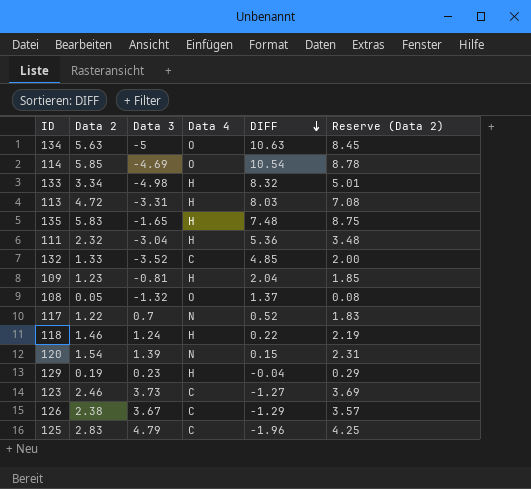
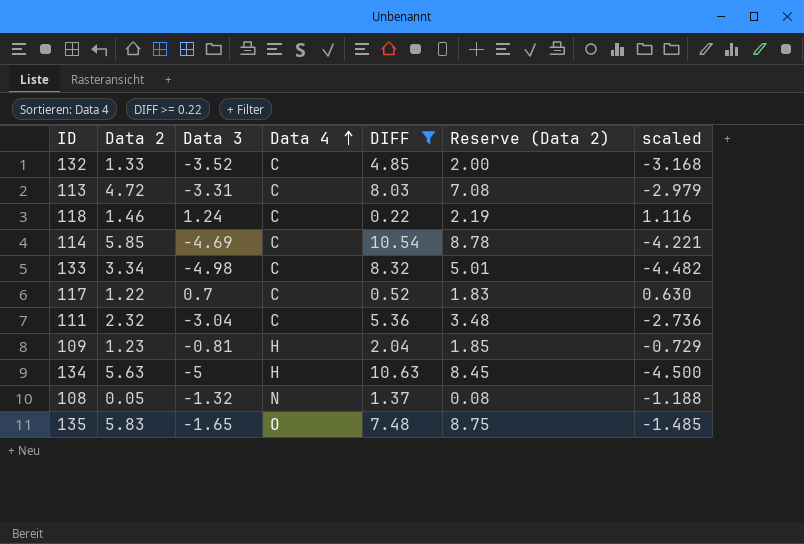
filter: none -> DIFF >= 0.22
row order: DIFF descending -> Data 4 ascending
column scaled | formula: none -> [Data 3] * 0.9
113 | Data 4: H -> C
118 | Data 4: H -> C
114 | Data 4: O -> C
133 | Data 4: H -> C
117 | Data 4: N -> C
111 | Data 4: H -> C
134 | Data 4: O -> H
108 | Data 4: O -> N
135 | Data 4: H -> O

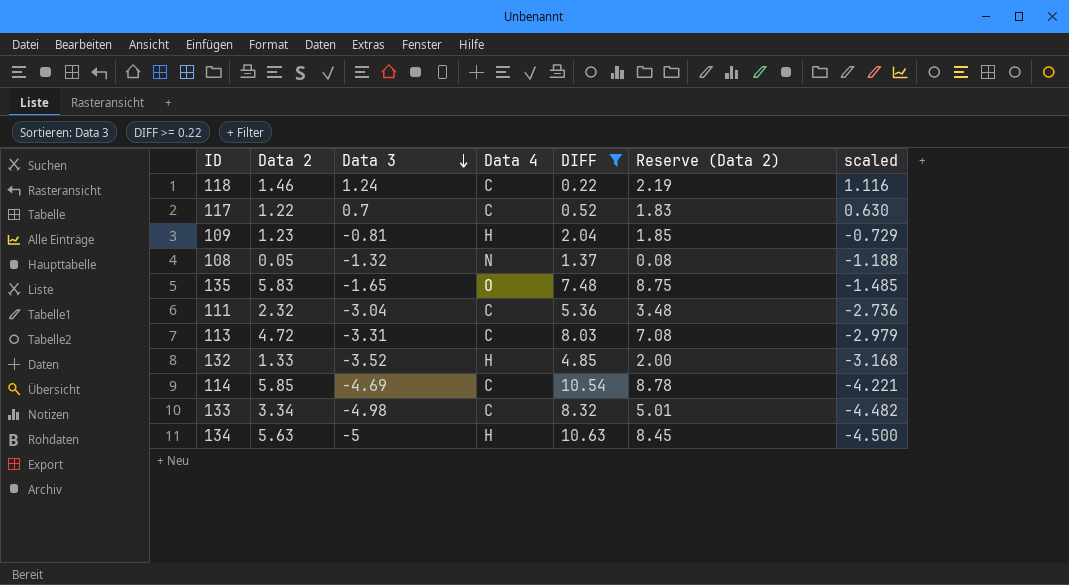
row order: Data 4 ascending -> Data 3 descending
132 | Data 4: C -> H

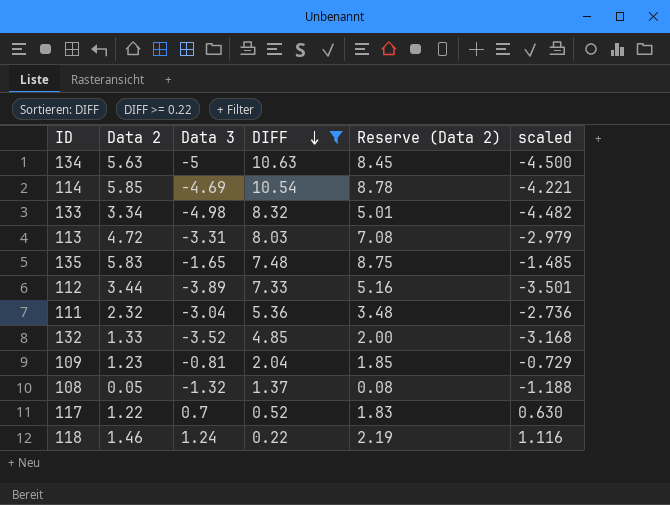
row order: Data 3 descending -> DIFF descending
column Data 4 | position: 4 -> none
row 112: none -> 3.44 | -3.89 | 7.33 | 5.16 | -3.501

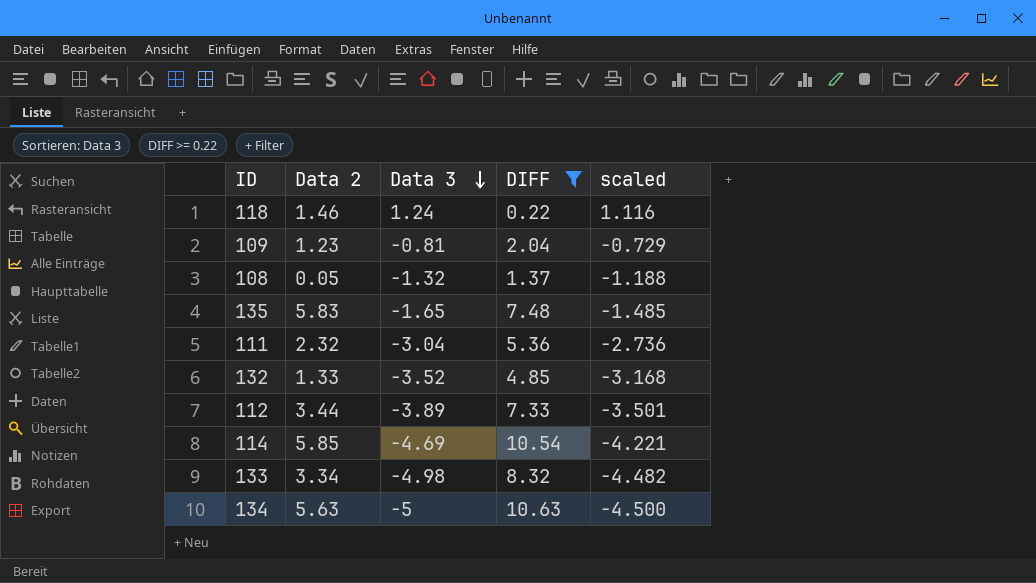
row order: DIFF descending -> Data 3 descending
column Reserve (Data 2) | formula: [Data 2] * 1.5 -> none
row 113: 4.72 | -3.31 | 8.03 | 7.08 | -2.979 -> none
row 117: 1.22 | 0.7 | 0.52 | 1.83 | 0.630 -> none

